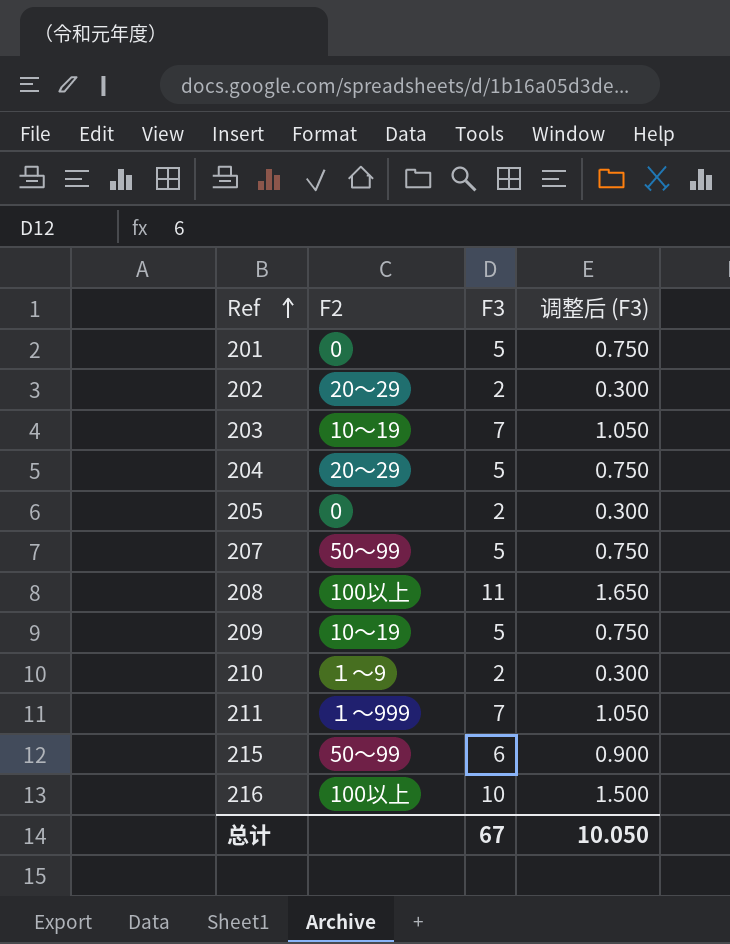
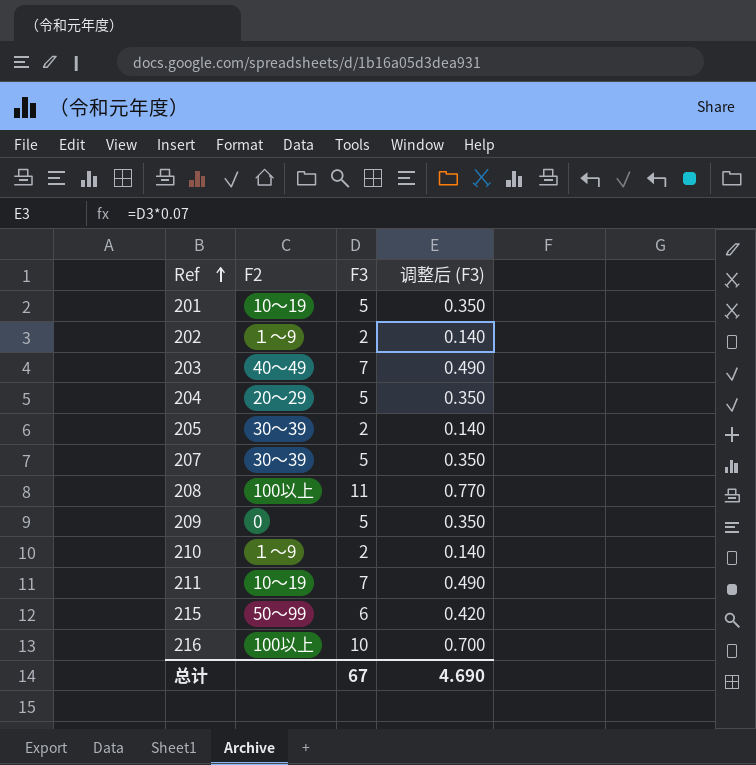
column 调整后 (F3) | formula: [F3] * 0.15 -> [F3] * 0.07
201 | F2: 0 -> 10～19
202 | F2: 20～29 -> １～9
203 | F2: 10～19 -> 40～49
205 | F2: 0 -> 30～39
207 | F2: 50～99 -> 30～39
209 | F2: 10～19 -> 0
211 | F2: １～999 -> 10～19
总计 | 调整后 (F3): 10.050 -> 4.690

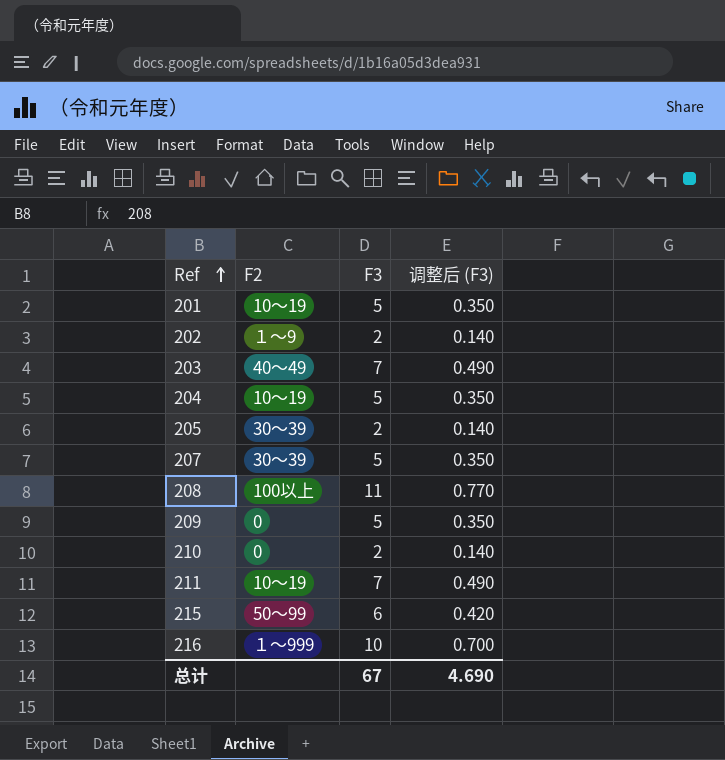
204 | F2: 20～29 -> 10～19
210 | F2: １～9 -> 0
216 | F2: 100以上 -> １～999

